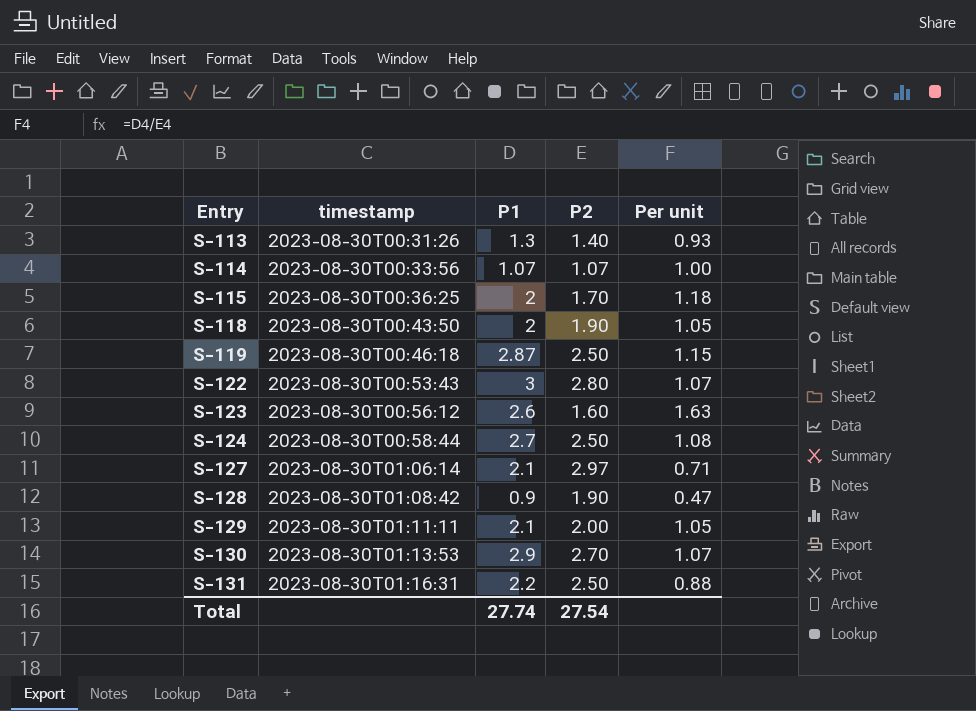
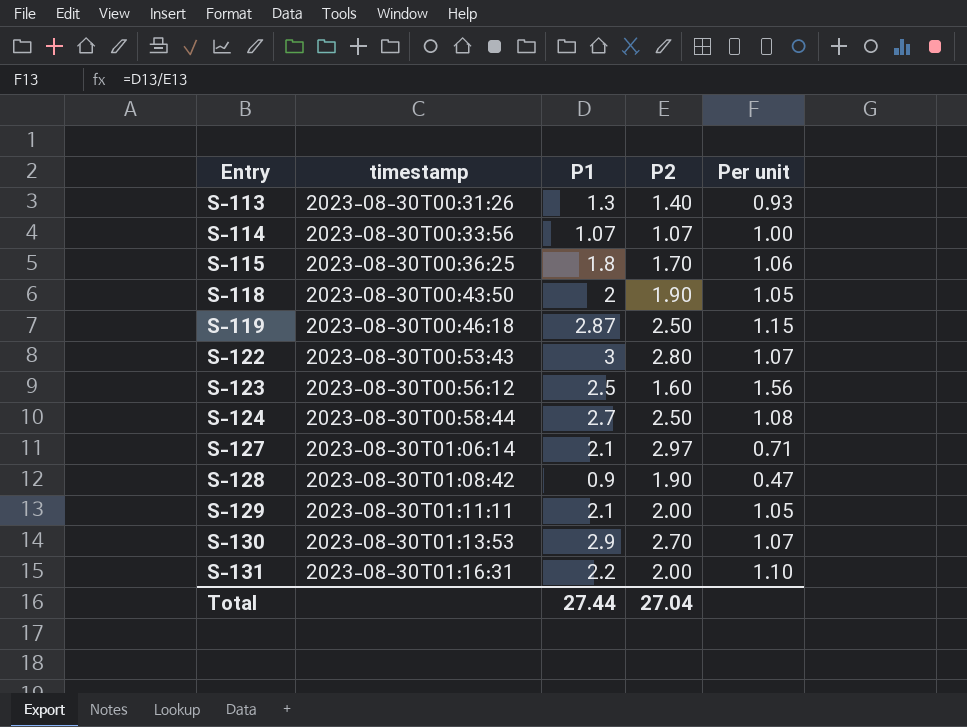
S-115 | P1: 2 -> 1.8
S-115 | Per unit: 1.18 -> 1.06
S-123 | P1: 2.6 -> 2.5
S-123 | Per unit: 1.63 -> 1.56
S-131 | P2: 2.50 -> 2.00
S-131 | Per unit: 0.88 -> 1.10
Total | P1: 27.74 -> 27.44
Total | P2: 27.54 -> 27.04

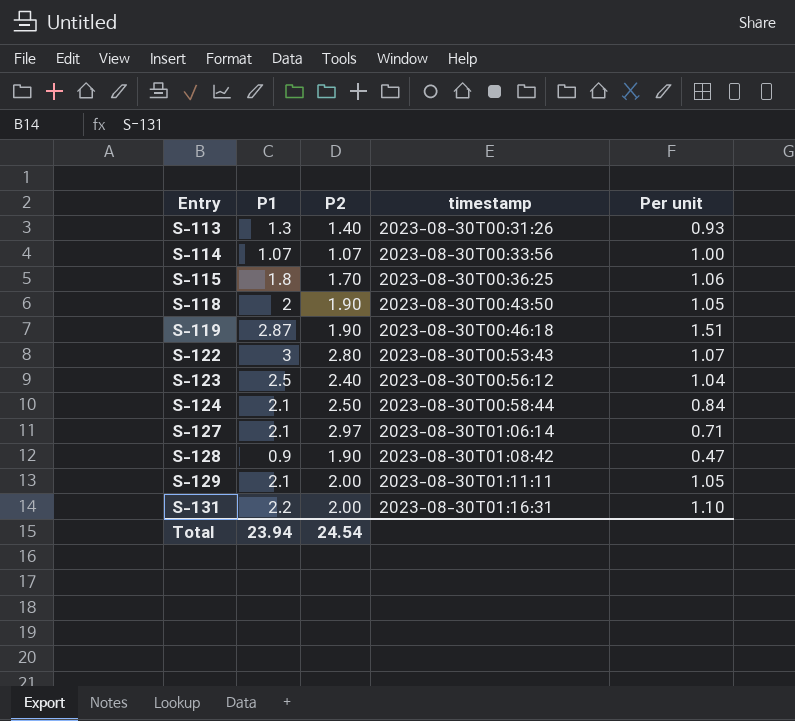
column timestamp | position: 2 -> 4
row S-130: 2023-08-30T01:13:53 | 2.9 | 2.70 | 1.07 -> none
S-119 | P2: 2.50 -> 1.90
S-119 | Per unit: 1.15 -> 1.51
S-123 | P2: 1.60 -> 2.40
S-123 | Per unit: 1.56 -> 1.04
S-124 | P1: 2.7 -> 2.1
S-124 | Per unit: 1.08 -> 0.84
Total | P1: 27.44 -> 23.94
Total | P2: 27.04 -> 24.54

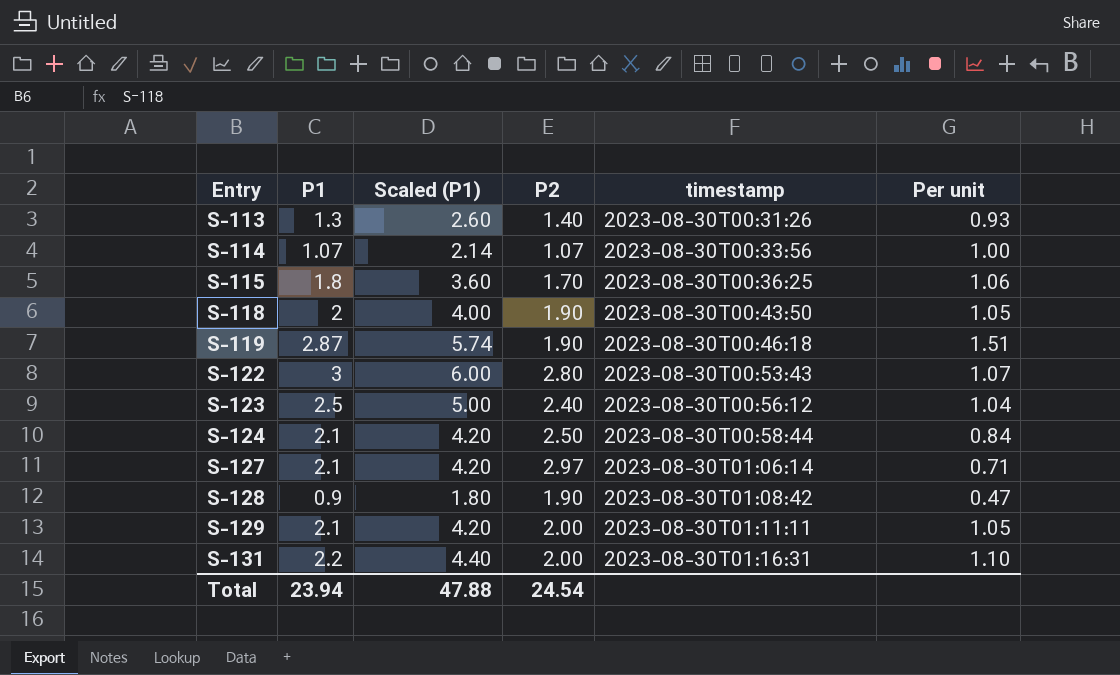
column Scaled (P1) | formula: none -> [P1] * 2

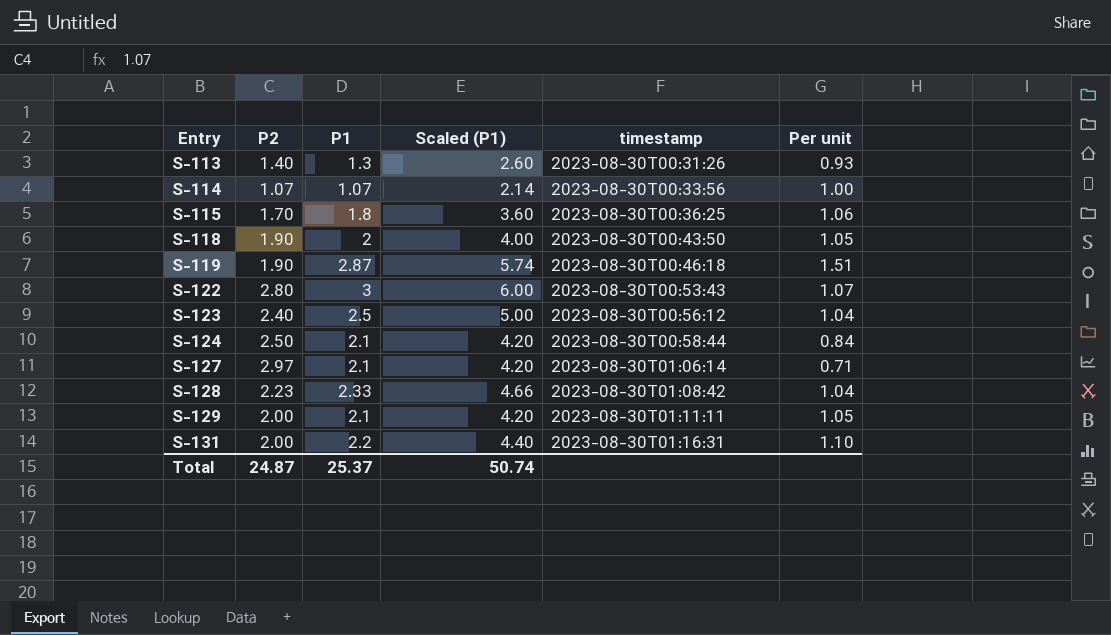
column P2 | position: 4 -> 2
S-128 | P2: 1.90 -> 2.23
S-128 | P1: 0.9 -> 2.33
S-128 | Scaled (P1): 1.80 -> 4.66
S-128 | Per unit: 0.47 -> 1.04
Total | P2: 24.54 -> 24.87
Total | P1: 23.94 -> 25.37
Total | Scaled (P1): 47.88 -> 50.74

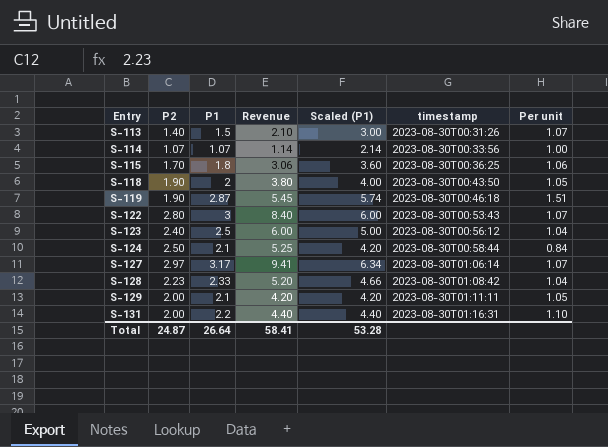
column Revenue | formula: none -> [P2] * [P1]
S-113 | P1: 1.3 -> 1.5
S-113 | Scaled (P1): 2.60 -> 3.00
S-113 | Per unit: 0.93 -> 1.07
S-127 | P1: 2.1 -> 3.17
S-127 | Scaled (P1): 4.20 -> 6.34
S-127 | Per unit: 0.71 -> 1.07
Total | P1: 25.37 -> 26.64
Total | Scaled (P1): 50.74 -> 53.28

